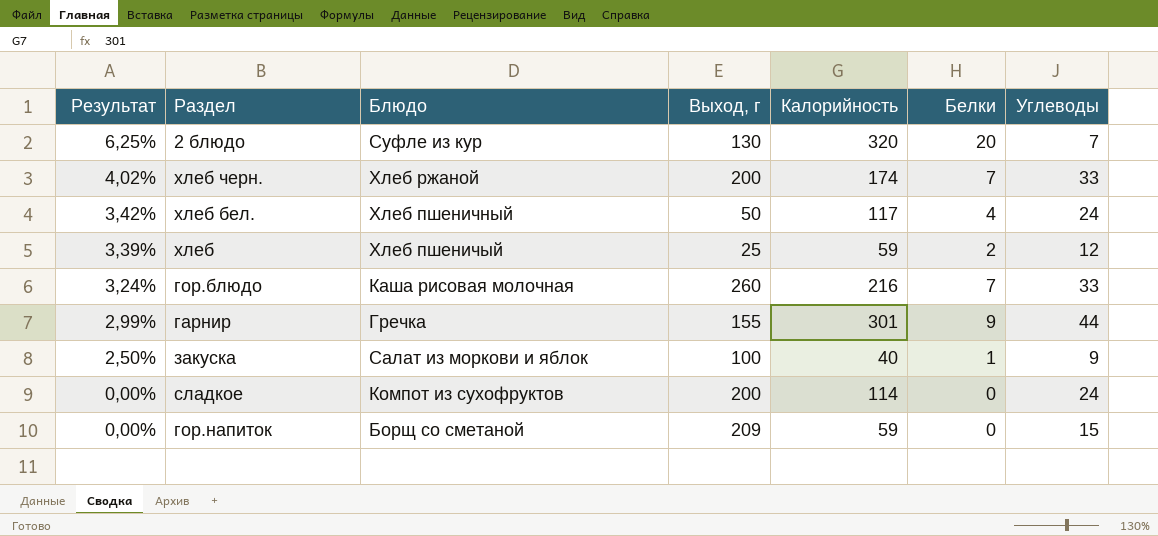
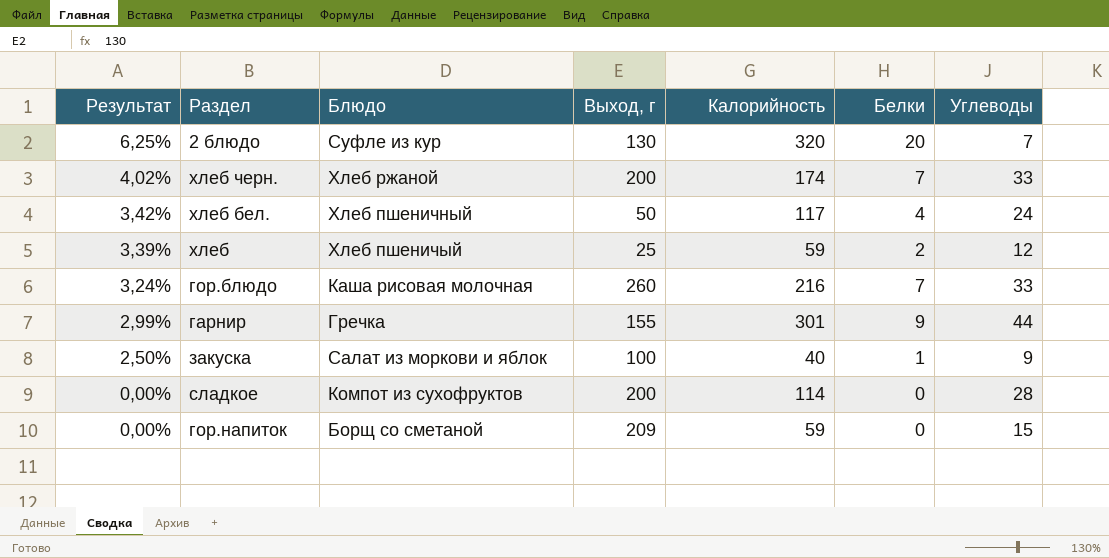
сладкое | Углеводы: 24 -> 28

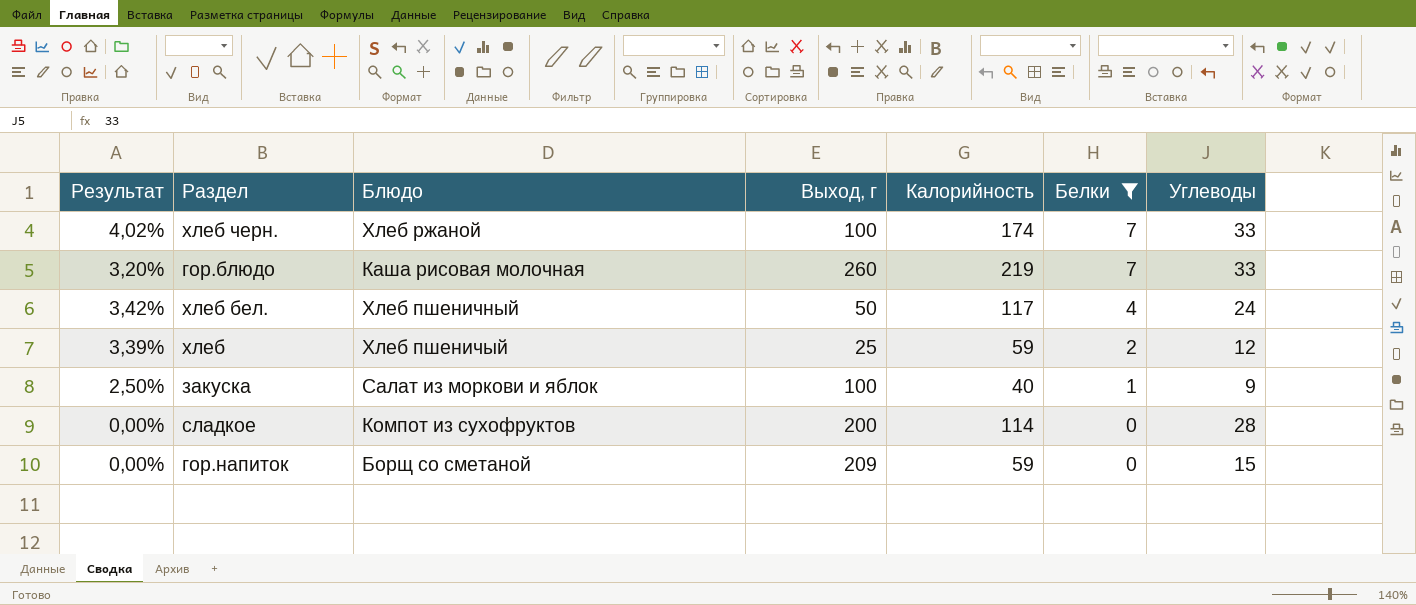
filter: none -> Белки <= 7
row order: Результат descending -> Белки descending
хлеб черн. | Выход, г: 200 -> 100
гор.блюдо | Результат: 3,24% -> 3,20%
гор.блюдо | Калорийность: 216 -> 219

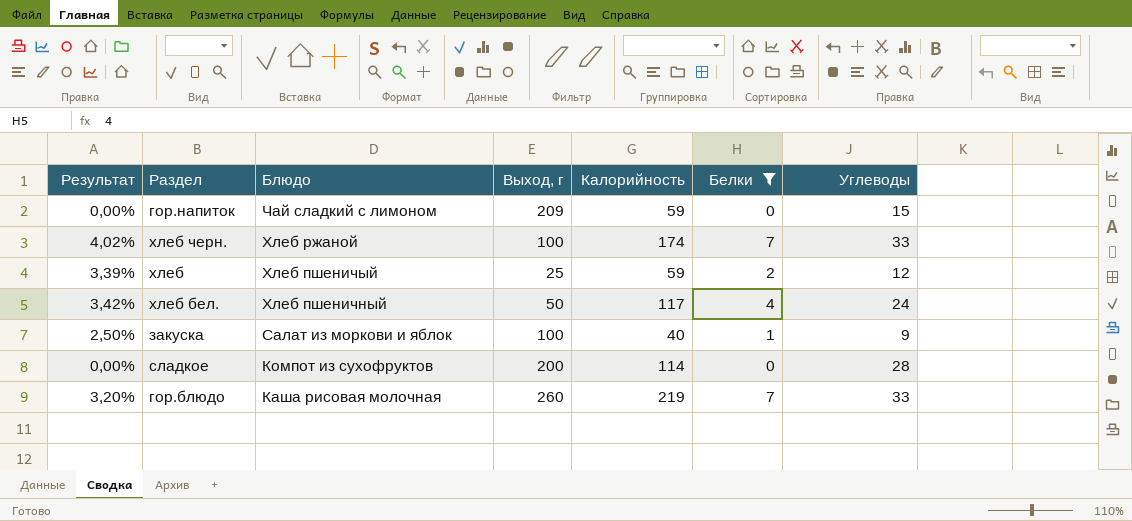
row order: Белки descending -> Блюдо descending
гор.напиток | Блюдо: Борщ со сметаной -> Чай сладкий с лимоном

